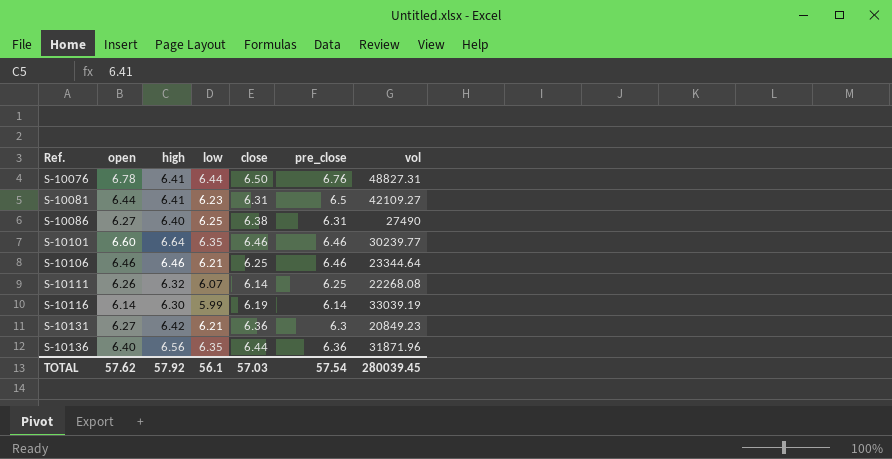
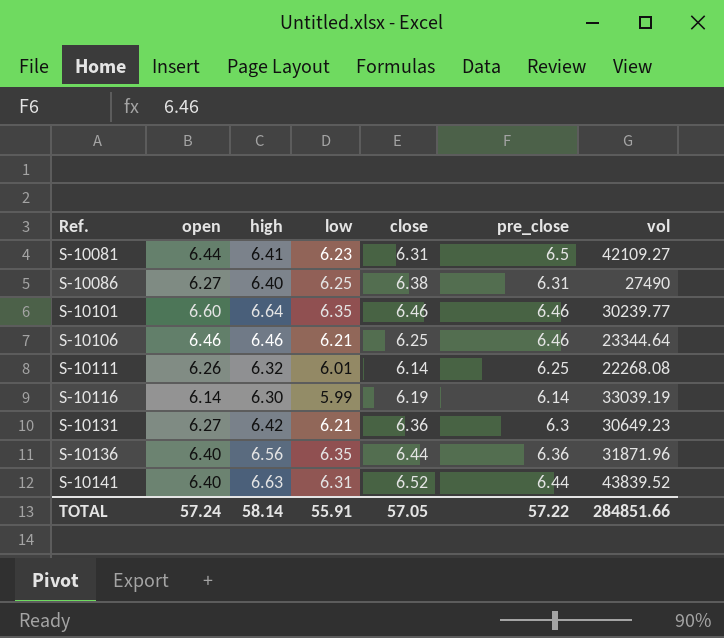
row S-10076: 6.78 | 6.41 | 6.44 | 6.50 | 6.76 | 48827.31 -> none
S-10111 | low: 6.07 -> 6.01
S-10131 | vol: 20849.23 -> 30649.23
row S-10141: none -> 6.40 | 6.63 | 6.31 | 6.52 | 6.44 | 43839.52
TOTAL | open: 57.62 -> 57.24
TOTAL | high: 57.92 -> 58.14
TOTAL | low: 56.1 -> 55.91
TOTAL | close: 57.03 -> 57.05
TOTAL | pre_close: 57.54 -> 57.22
TOTAL | vol: 280039.45 -> 284851.66

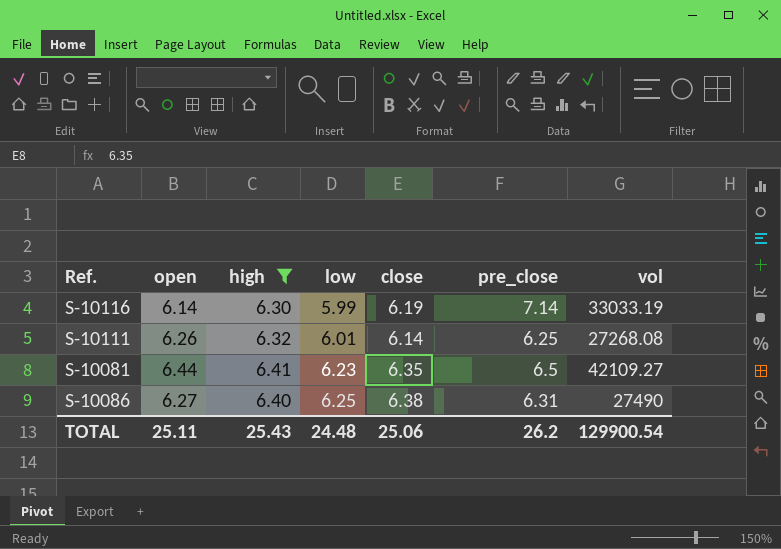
filter: none -> high <= 6.41
row order: Ref. ascending -> low ascending
S-10116 | pre_close: 6.14 -> 7.14
S-10116 | vol: 33039.19 -> 33033.19
S-10111 | vol: 22268.08 -> 27268.08
S-10081 | close: 6.31 -> 6.35
TOTAL | open: 57.24 -> 25.11
TOTAL | high: 58.14 -> 25.43
TOTAL | low: 55.91 -> 24.48
TOTAL | close: 57.05 -> 25.06
TOTAL | pre_close: 57.22 -> 26.2
TOTAL | vol: 284851.66 -> 129900.54

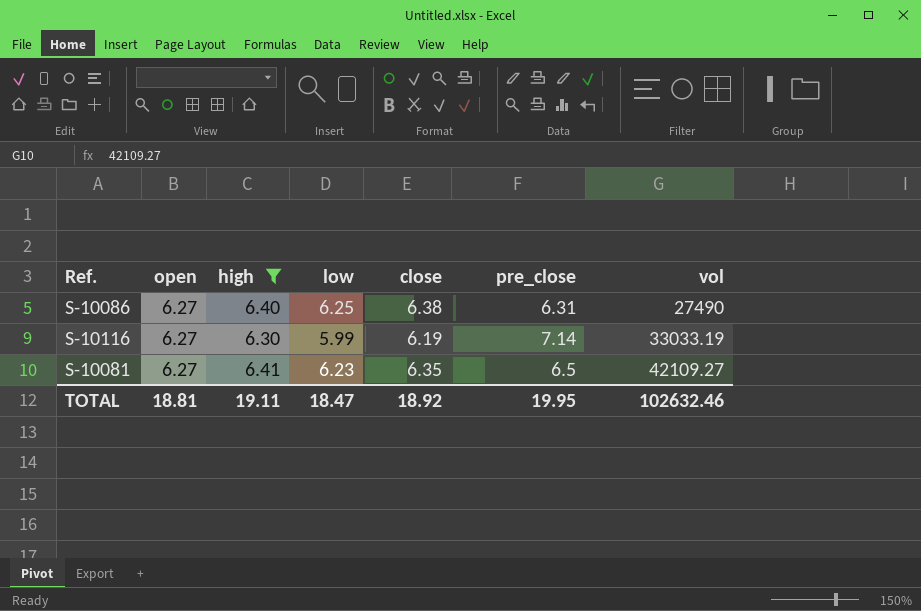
row order: low ascending -> vol ascending
row S-10111: 6.26 | 6.32 | 6.01 | 6.14 | 6.25 | 27268.08 -> none
S-10116 | open: 6.14 -> 6.27
S-10081 | open: 6.44 -> 6.27
TOTAL | open: 25.11 -> 18.81
TOTAL | high: 25.43 -> 19.11
TOTAL | low: 24.48 -> 18.47
TOTAL | close: 25.06 -> 18.92
TOTAL | pre_close: 26.2 -> 19.95
TOTAL | vol: 129900.54 -> 102632.46

